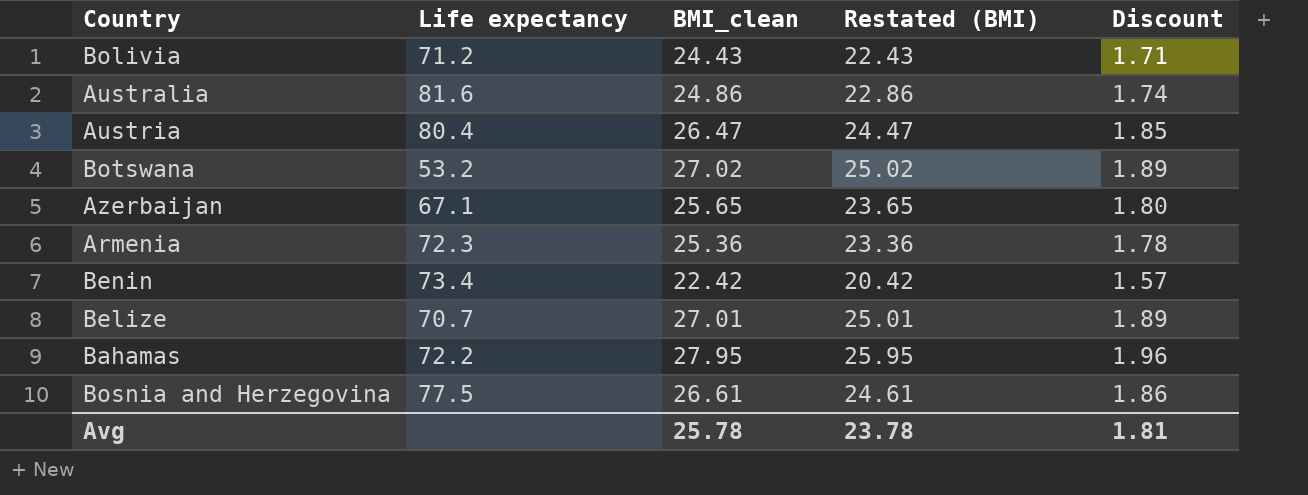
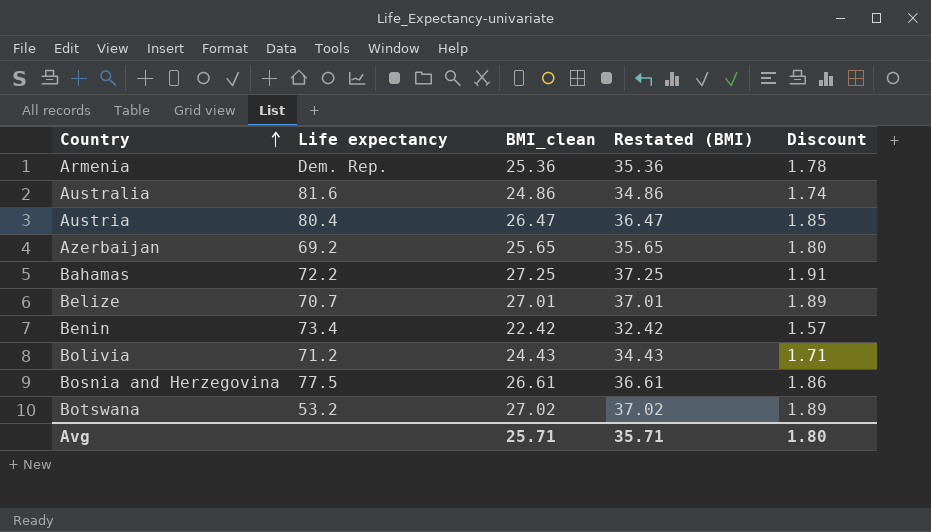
row order: none -> Country ascending
column Restated (BMI) | formula: [BMI_clean] - 2 -> [BMI_clean] + 10
Armenia | Life expectancy: 72.3 -> Dem. Rep.
Azerbaijan | Life expectancy: 67.1 -> 69.2
Bahamas | BMI_clean: 27.95 -> 27.25
Bahamas | Discount: 1.96 -> 1.91
Avg | BMI_clean: 25.78 -> 25.71
Avg | Restated (BMI): 23.78 -> 35.71
Avg | Discount: 1.81 -> 1.80

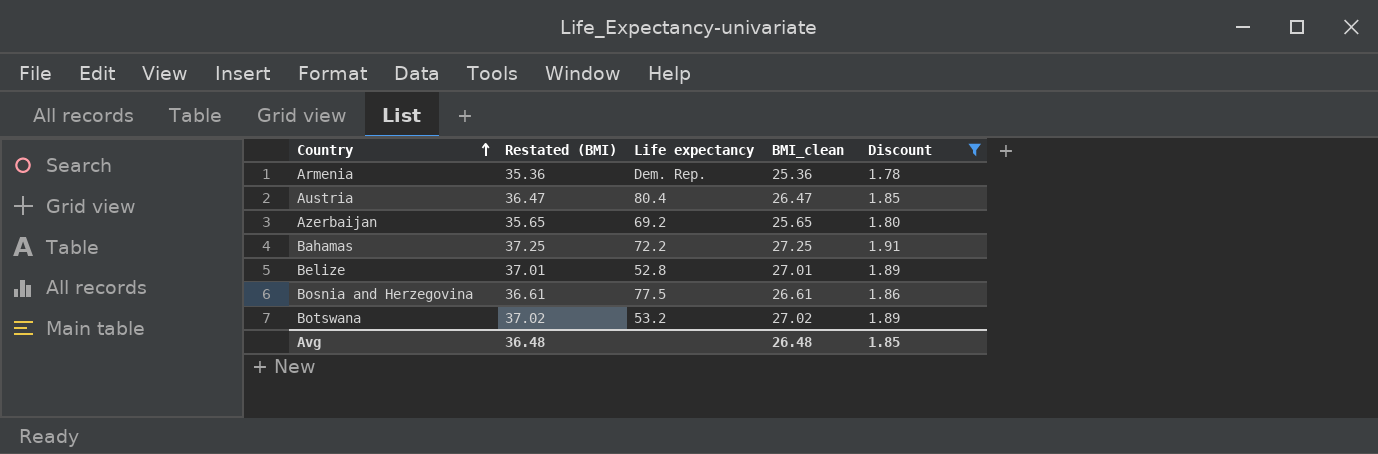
filter: none -> Discount >= 1.78
column Restated (BMI) | position: 4 -> 2
Belize | Life expectancy: 70.7 -> 52.8
Avg | Restated (BMI): 35.71 -> 36.48
Avg | BMI_clean: 25.71 -> 26.48
Avg | Discount: 1.80 -> 1.85

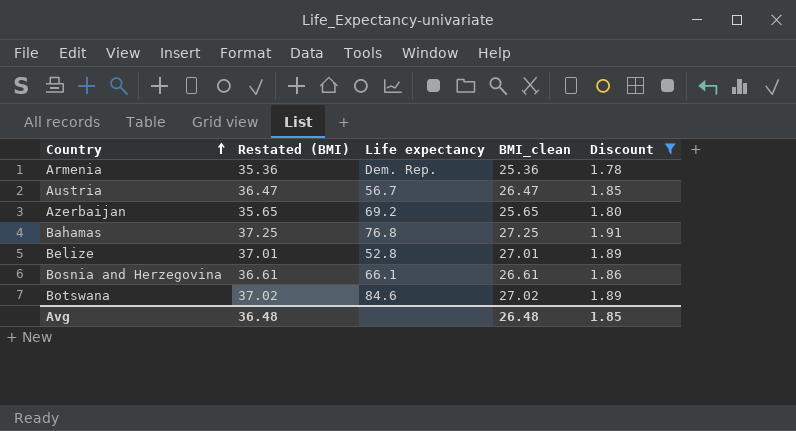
Austria | Life expectancy: 80.4 -> 56.7
Bahamas | Life expectancy: 72.2 -> 76.8
Bosnia and Herzegovina | Life expectancy: 77.5 -> 66.1
Botswana | Life expectancy: 53.2 -> 84.6

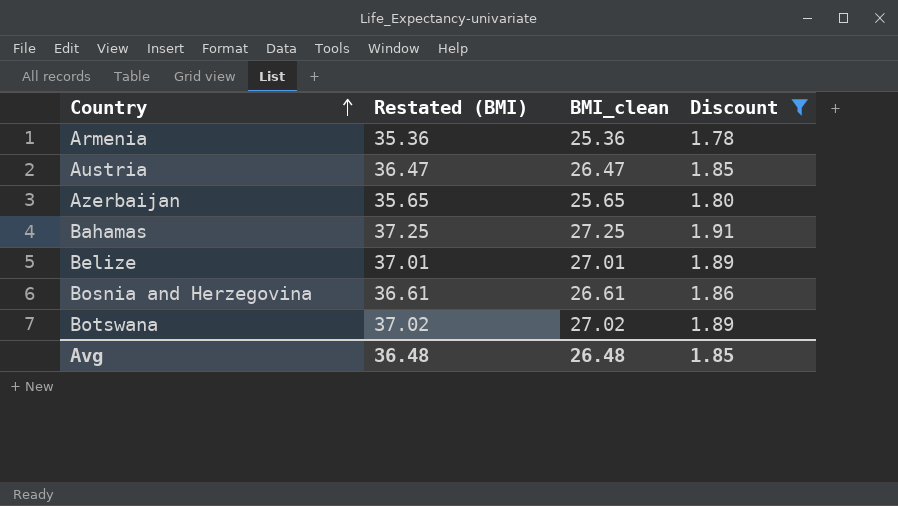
column Life expectancy | position: 3 -> none

